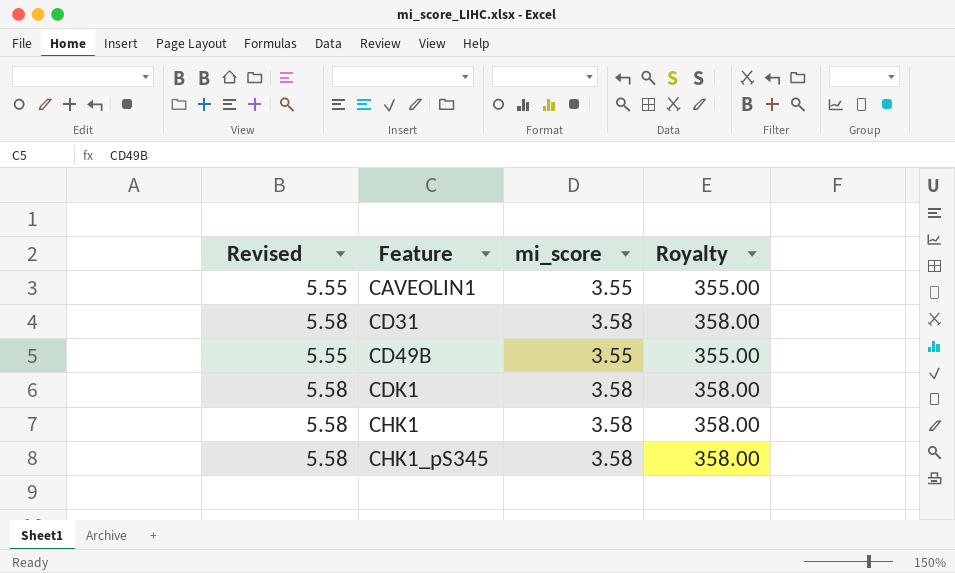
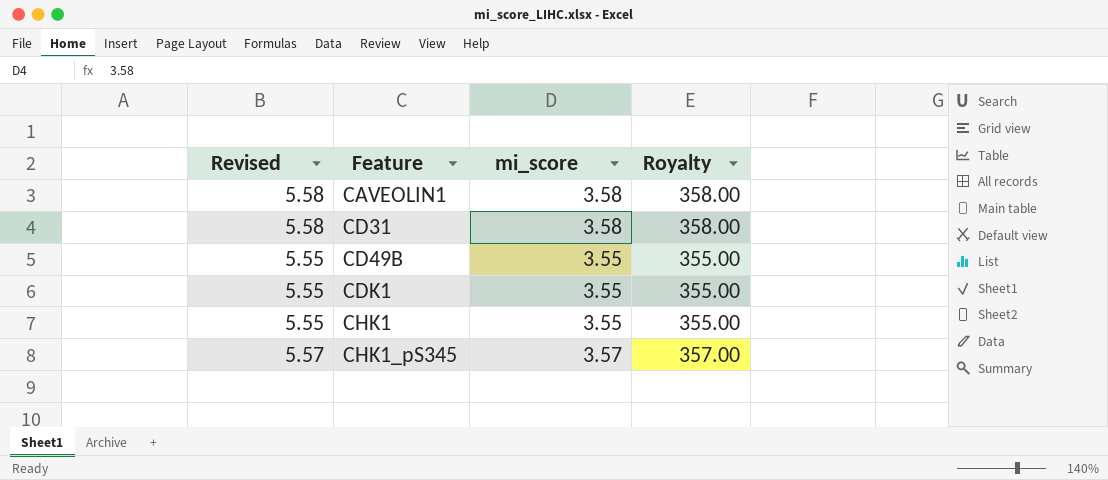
CAVEOLIN1 | Revised: 5.55 -> 5.58
CAVEOLIN1 | mi_score: 3.55 -> 3.58
CAVEOLIN1 | Royalty: 355.00 -> 358.00
CDK1 | Revised: 5.58 -> 5.55
CDK1 | mi_score: 3.58 -> 3.55
CDK1 | Royalty: 358.00 -> 355.00
CHK1 | Revised: 5.58 -> 5.55
CHK1 | mi_score: 3.58 -> 3.55
CHK1 | Royalty: 358.00 -> 355.00
CHK1_pS345 | Revised: 5.58 -> 5.57
CHK1_pS345 | mi_score: 3.58 -> 3.57
CHK1_pS345 | Royalty: 358.00 -> 357.00

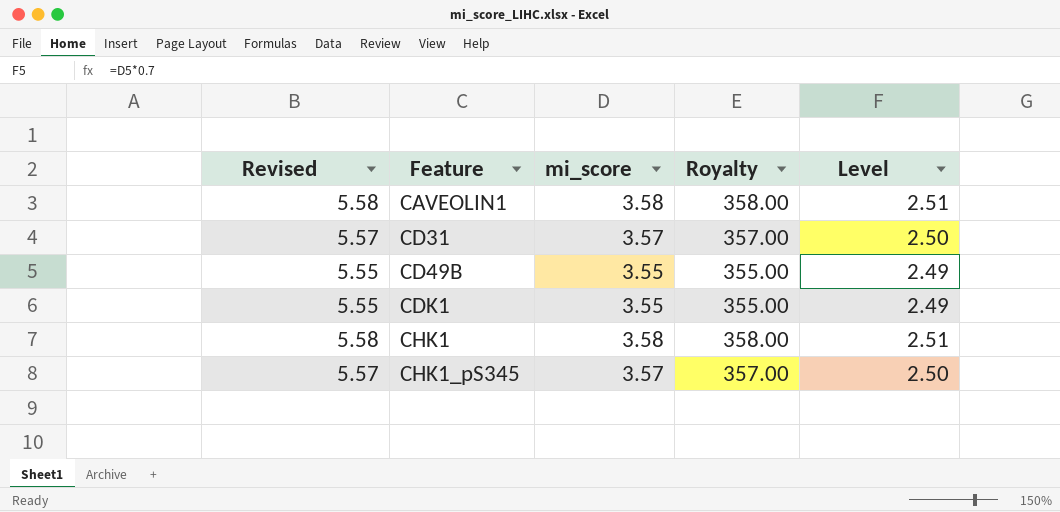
column Level | formula: none -> [mi_score] * 0.7
CD31 | Revised: 5.58 -> 5.57
CD31 | mi_score: 3.58 -> 3.57
CD31 | Royalty: 358.00 -> 357.00
CHK1 | Revised: 5.55 -> 5.58
CHK1 | mi_score: 3.55 -> 3.58
CHK1 | Royalty: 355.00 -> 358.00

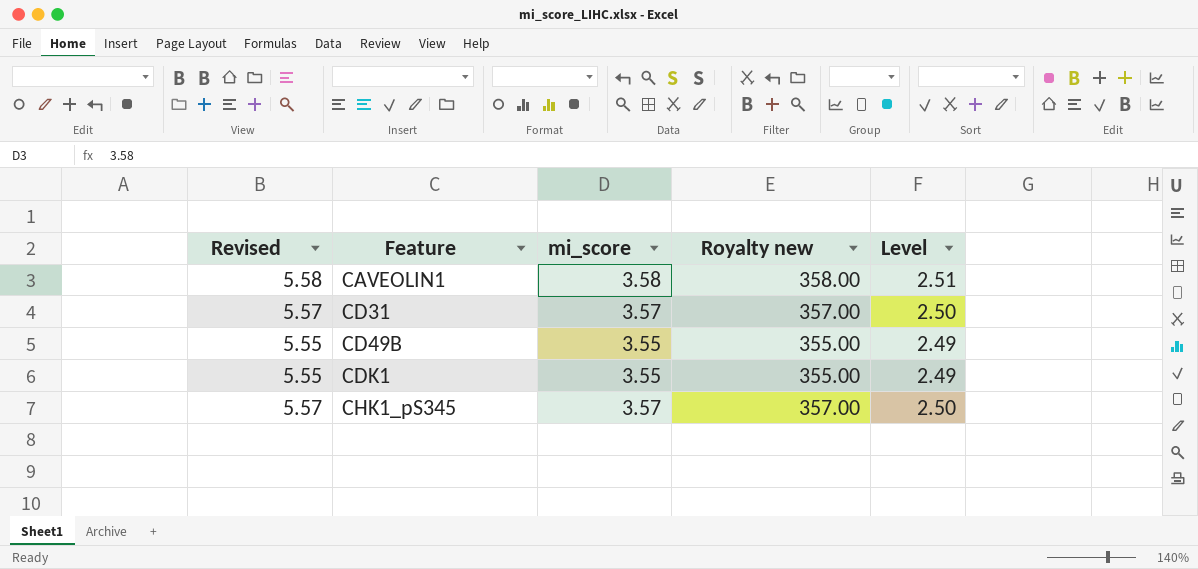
column name: Royalty -> Royalty new
row CHK1: 5.58 | 3.58 | 358.00 | 2.51 -> none

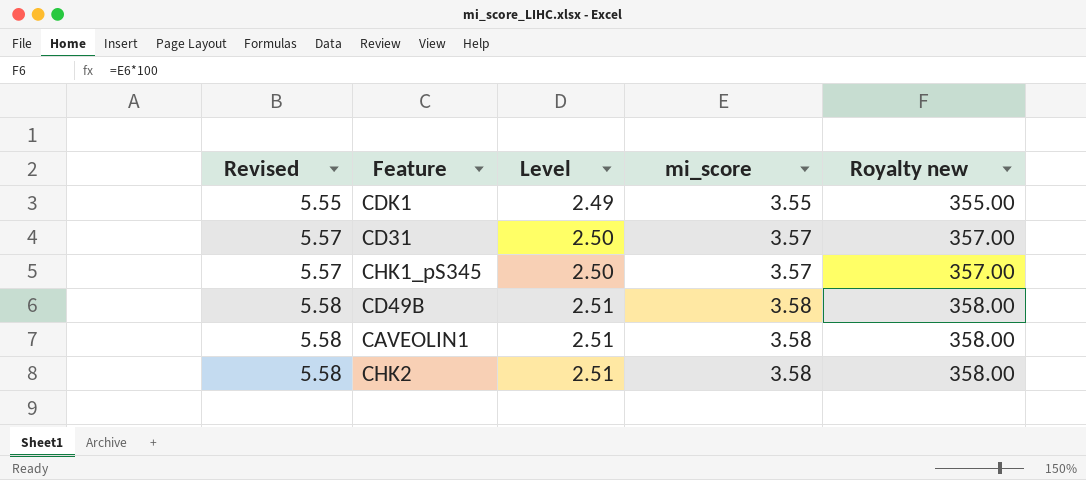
row order: Feature ascending -> Revised ascending
column Level | position: 5 -> 3
CD49B | Revised: 5.55 -> 5.58
CD49B | Level: 2.49 -> 2.51
CD49B | mi_score: 3.55 -> 3.58
CD49B | Royalty new: 355.00 -> 358.00
row CHK2: none -> 5.58 | 2.51 | 3.58 | 358.00

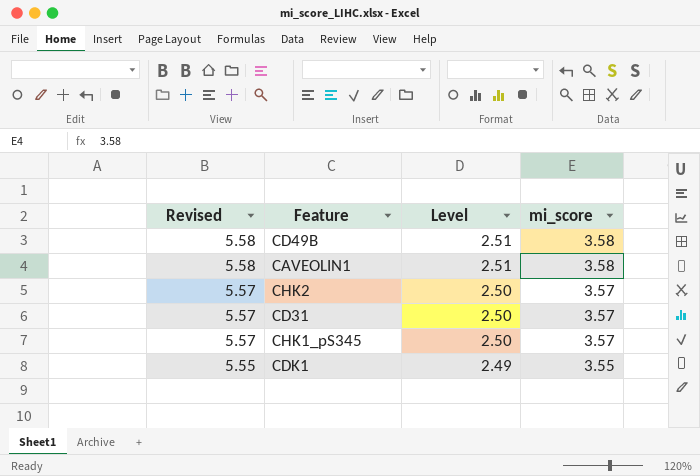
row order: Revised ascending -> Revised descending
column Royalty new | formula: [mi_score] * 100 -> none
CHK2 | Revised: 5.58 -> 5.57
CHK2 | Level: 2.51 -> 2.50
CHK2 | mi_score: 3.58 -> 3.57

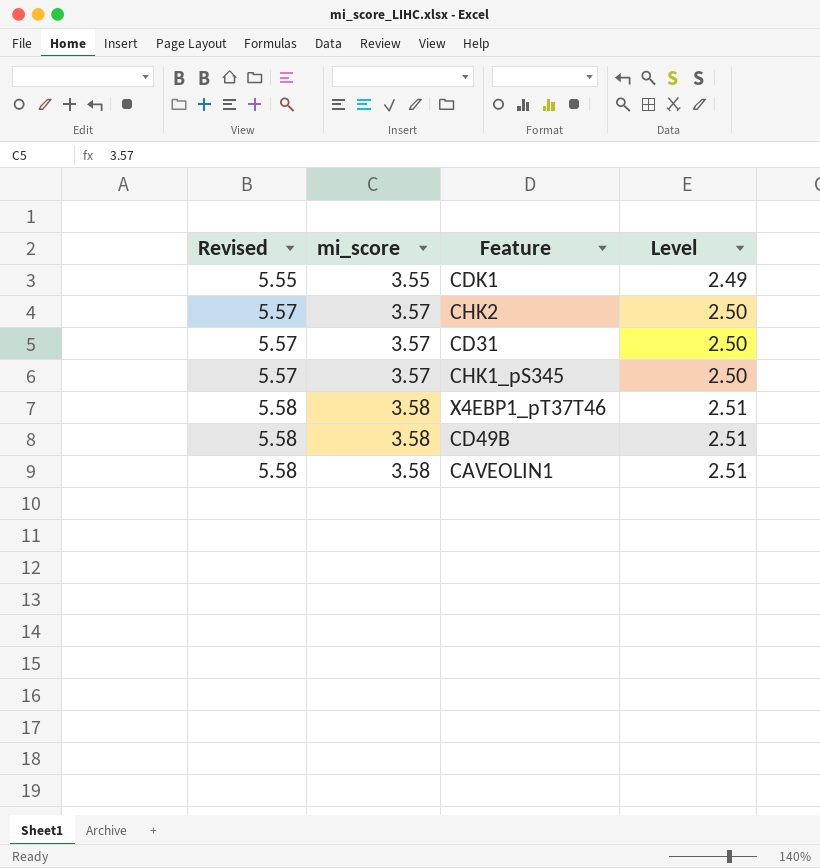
row order: Revised descending -> Revised ascending
column mi_score | position: 4 -> 2
row X4EBP1_pT37T46: none -> 5.58 | 3.58 | 2.51

